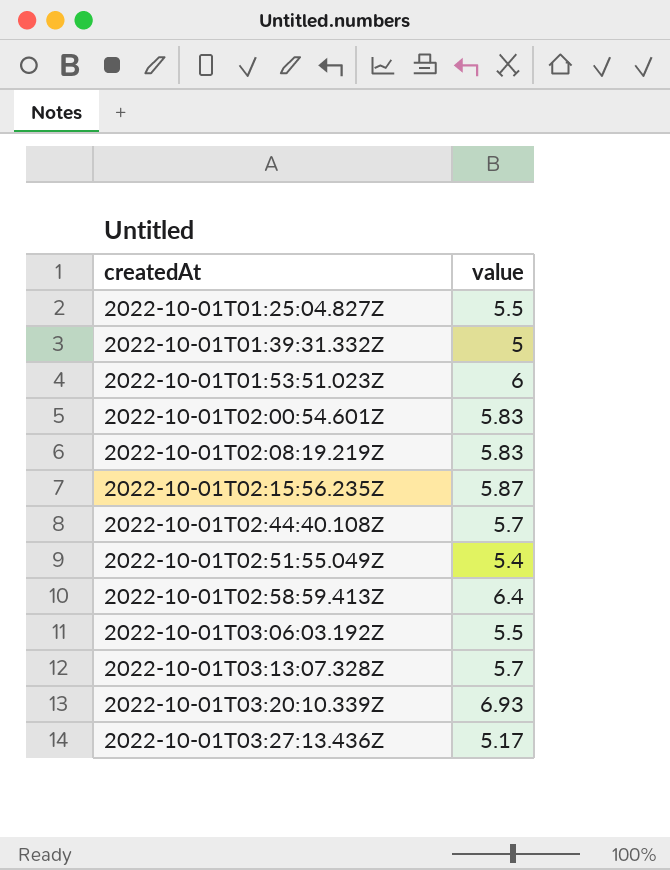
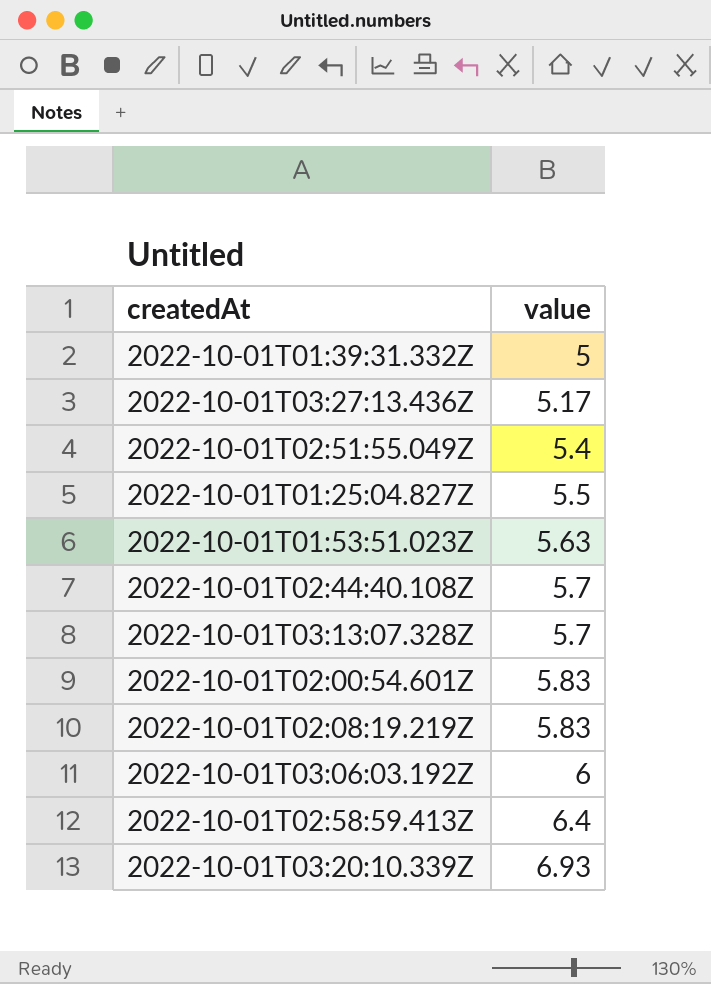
row order: createdAt ascending -> value ascending
row 2022-10-01T02:15:56.235Z: 5.87 -> none
2022-10-01T01:53:51.023Z | value: 6 -> 5.63
2022-10-01T03:06:03.192Z | value: 5.5 -> 6

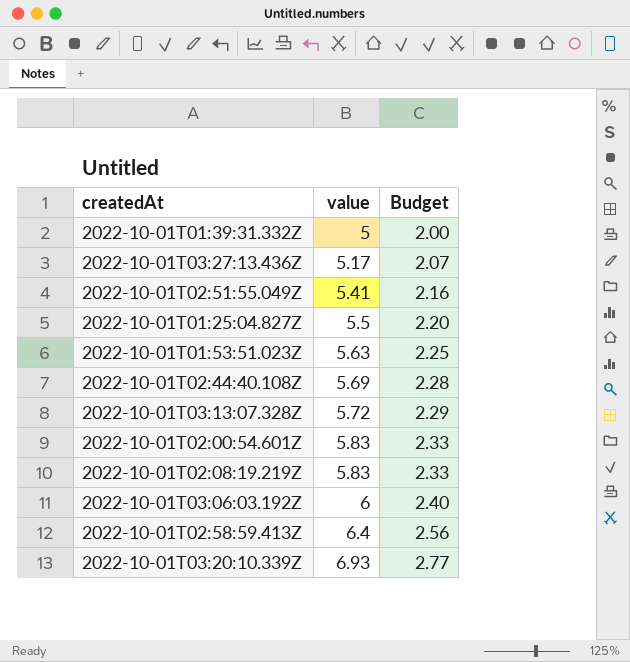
column Budget | formula: none -> [value] * 0.4
2022-10-01T02:51:55.049Z | value: 5.4 -> 5.41
2022-10-01T02:44:40.108Z | value: 5.7 -> 5.69
2022-10-01T03:13:07.328Z | value: 5.7 -> 5.72

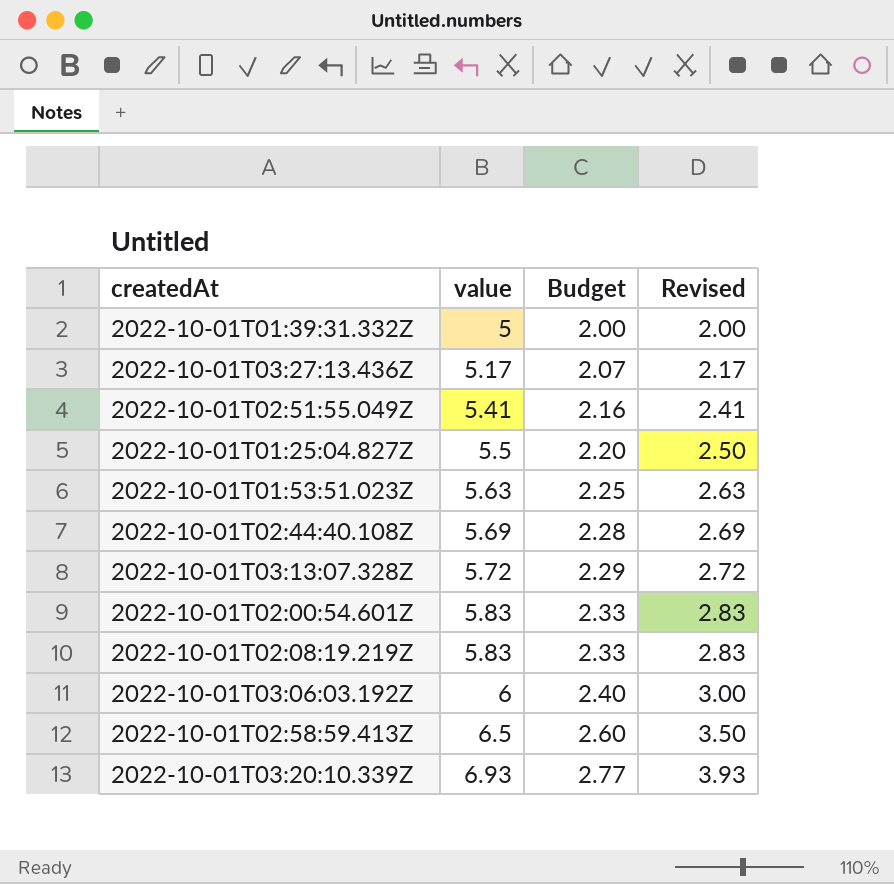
column Revised | formula: none -> [value] - 3
2022-10-01T02:58:59.413Z | value: 6.4 -> 6.5
2022-10-01T02:58:59.413Z | Budget: 2.56 -> 2.60

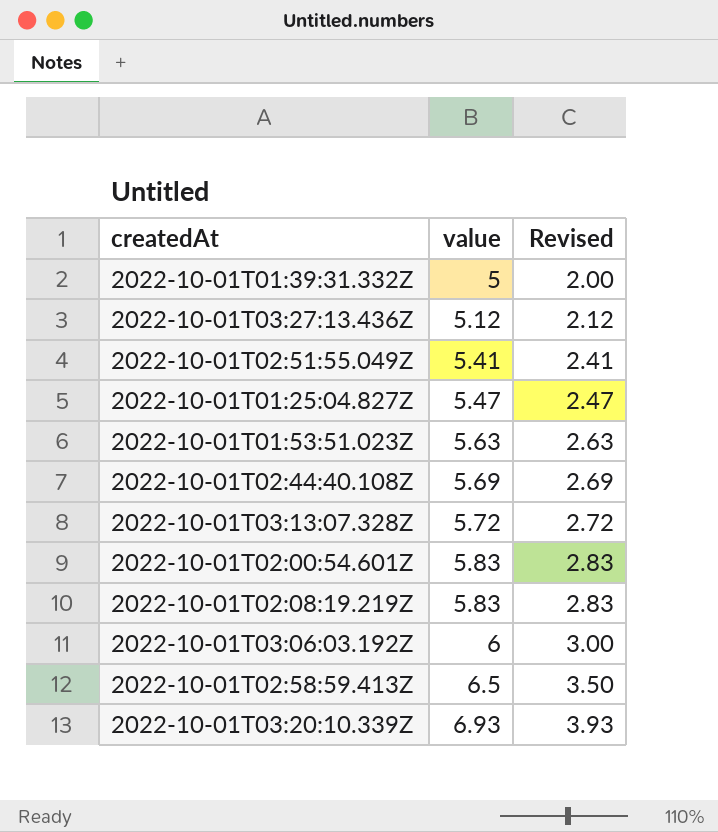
column Budget | formula: [value] * 0.4 -> none
2022-10-01T03:27:13.436Z | value: 5.17 -> 5.12
2022-10-01T03:27:13.436Z | Revised: 2.17 -> 2.12
2022-10-01T01:25:04.827Z | value: 5.5 -> 5.47
2022-10-01T01:25:04.827Z | Revised: 2.50 -> 2.47

